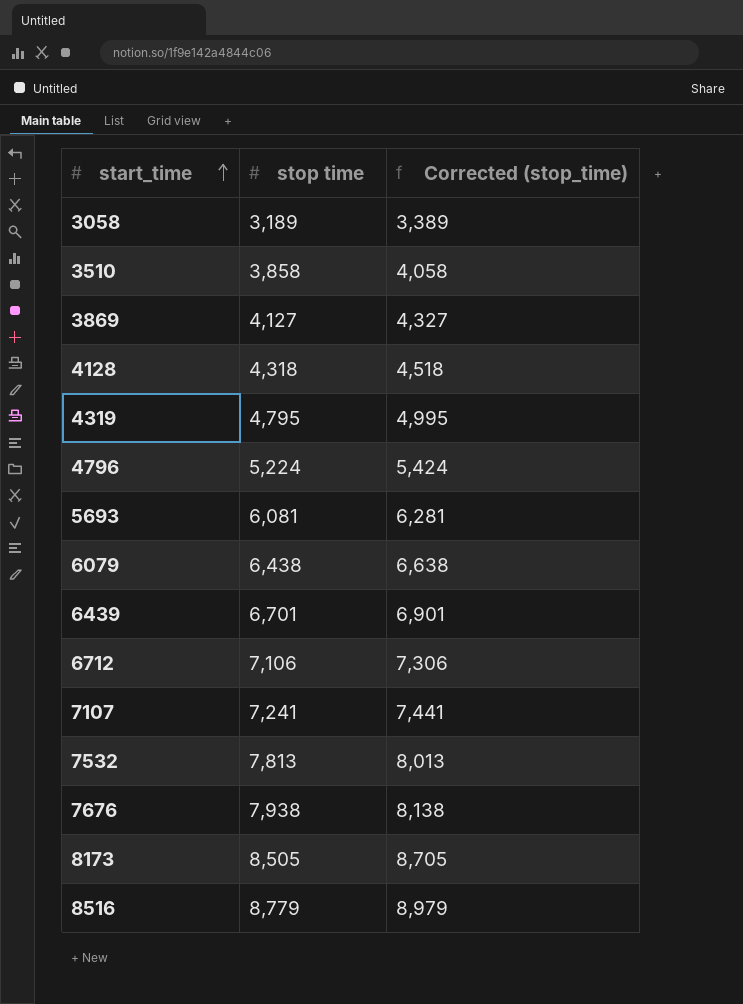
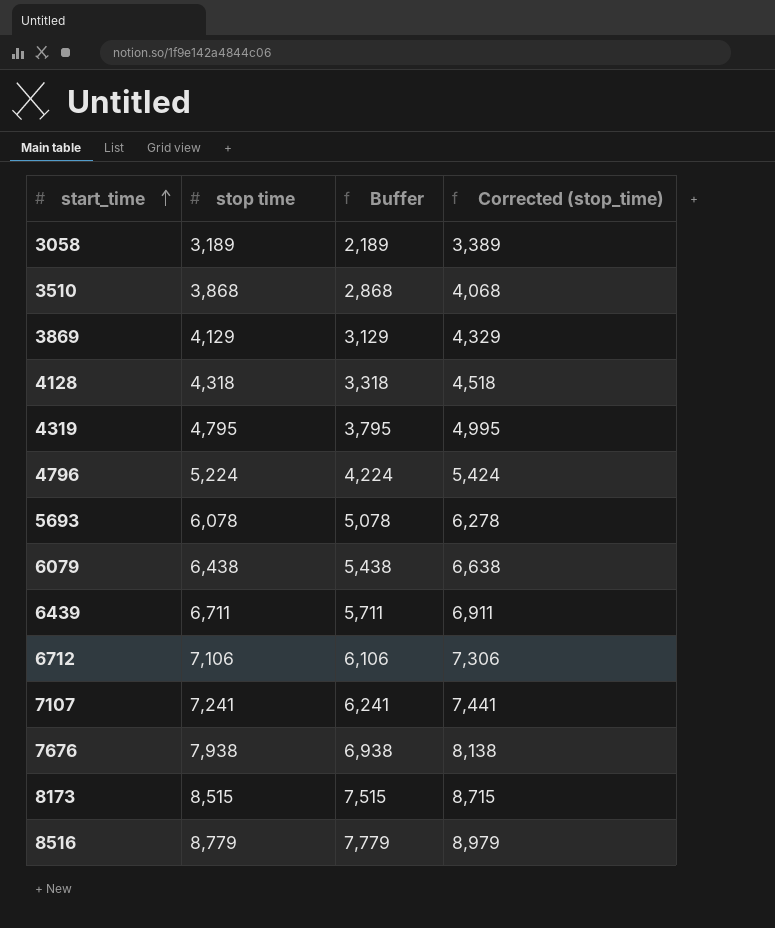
column Buffer | formula: none -> [stop time] - 1000
row 7532: 7,813 | 8,013 -> none
3510 | stop time: 3,858 -> 3,868
3510 | Corrected (stop_time): 4,058 -> 4,068
3869 | stop time: 4,127 -> 4,129
3869 | Corrected (stop_time): 4,327 -> 4,329
5693 | stop time: 6,081 -> 6,078
5693 | Corrected (stop_time): 6,281 -> 6,278
6439 | stop time: 6,701 -> 6,711
6439 | Corrected (stop_time): 6,901 -> 6,911
8173 | stop time: 8,505 -> 8,515
8173 | Corrected (stop_time): 8,705 -> 8,715

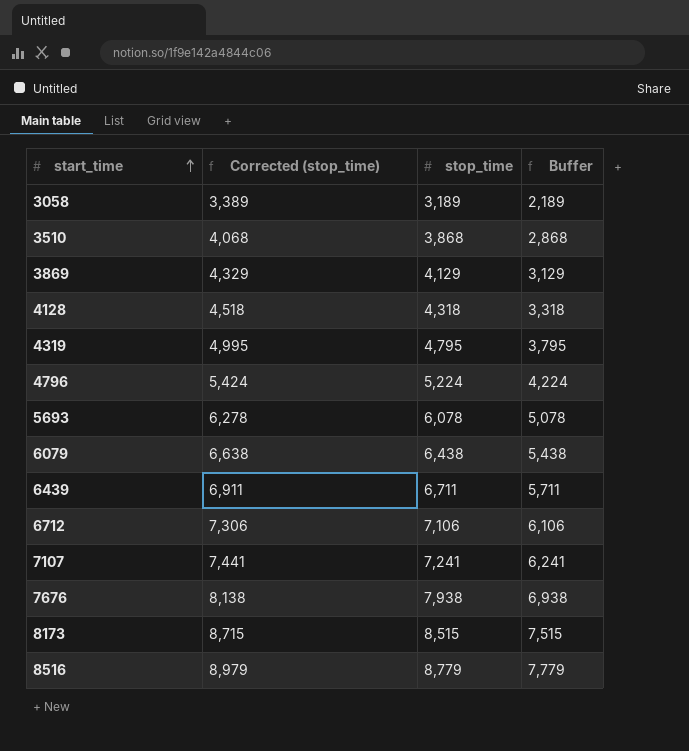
column Corrected (stop_time) | position: 4 -> 2
column name: stop time -> stop_time

